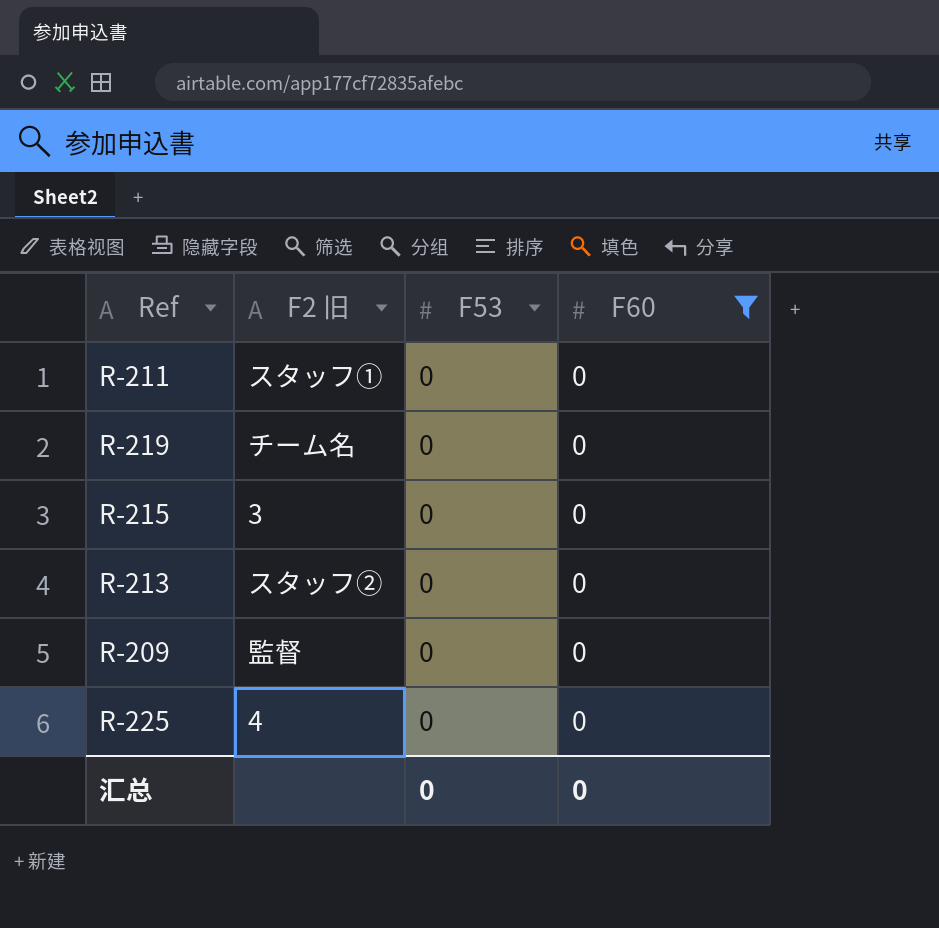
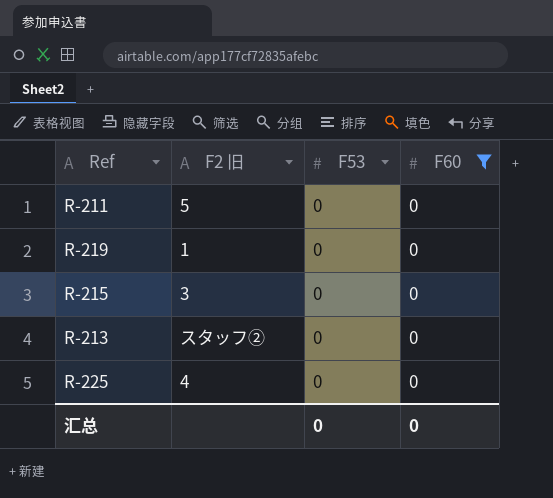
row R-209: 監督 | 0 | 0 -> none
R-211 | F2 旧: スタッフ① -> 5
R-219 | F2 旧: チーム名 -> 1

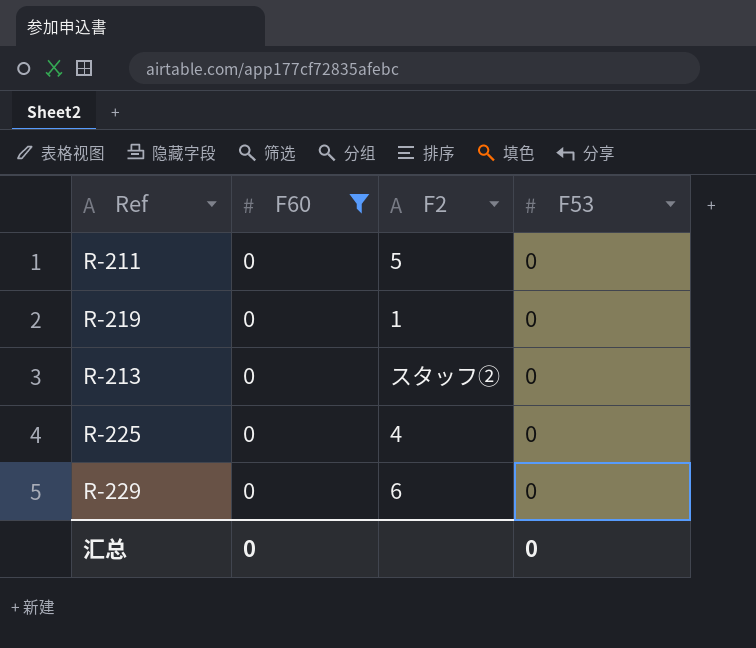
column F60 | position: 4 -> 2
column name: F2 旧 -> F2
row R-215: 3 | 0 | 0 -> none
row R-229: none -> 0 | 6 | 0

